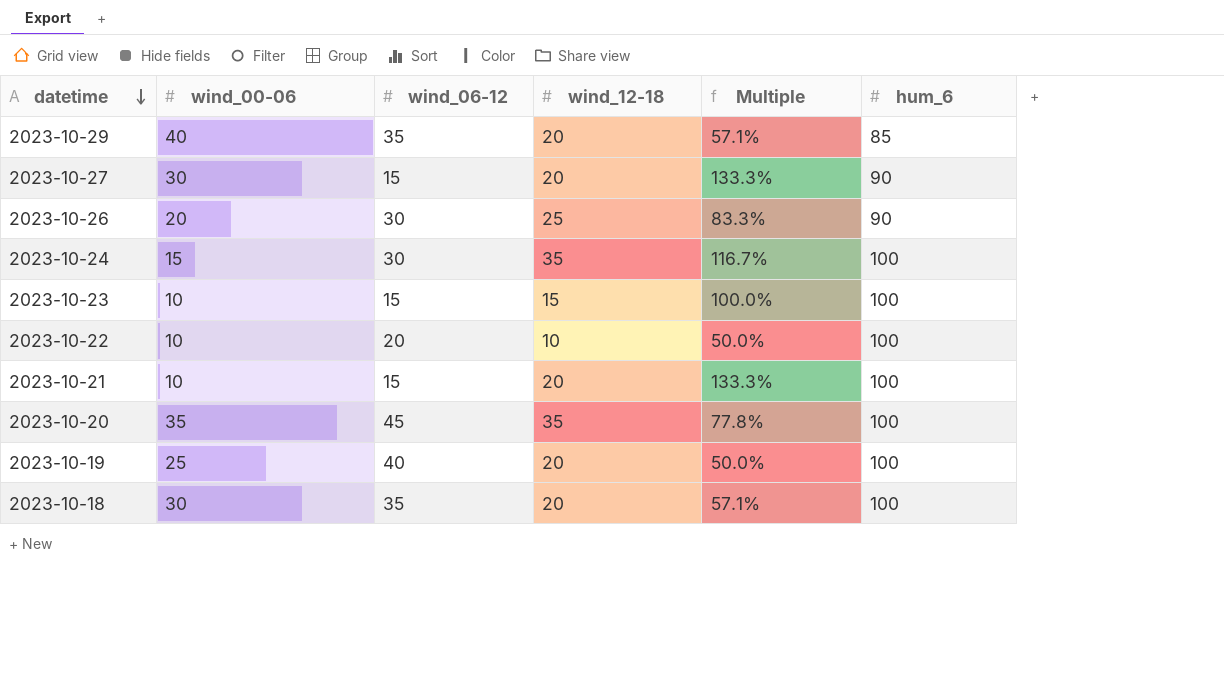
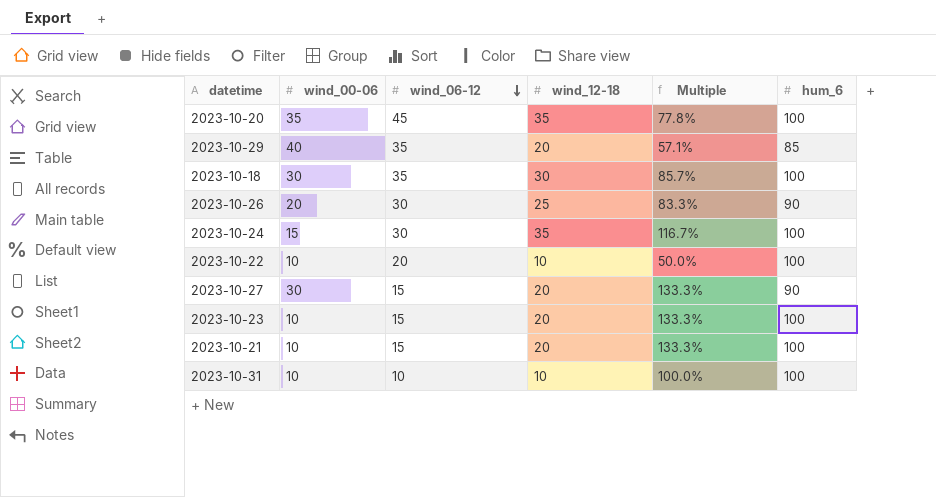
row order: datetime descending -> wind_06-12 descending
row 2023-10-19: 25 | 40 | 20 | 50.0% | 100 -> none
2023-10-18 | wind_12-18: 20 -> 30
2023-10-18 | Multiple: 57.1% -> 85.7%
2023-10-23 | wind_12-18: 15 -> 20
2023-10-23 | Multiple: 100.0% -> 133.3%
row 2023-10-31: none -> 10 | 10 | 10 | 100.0% | 100

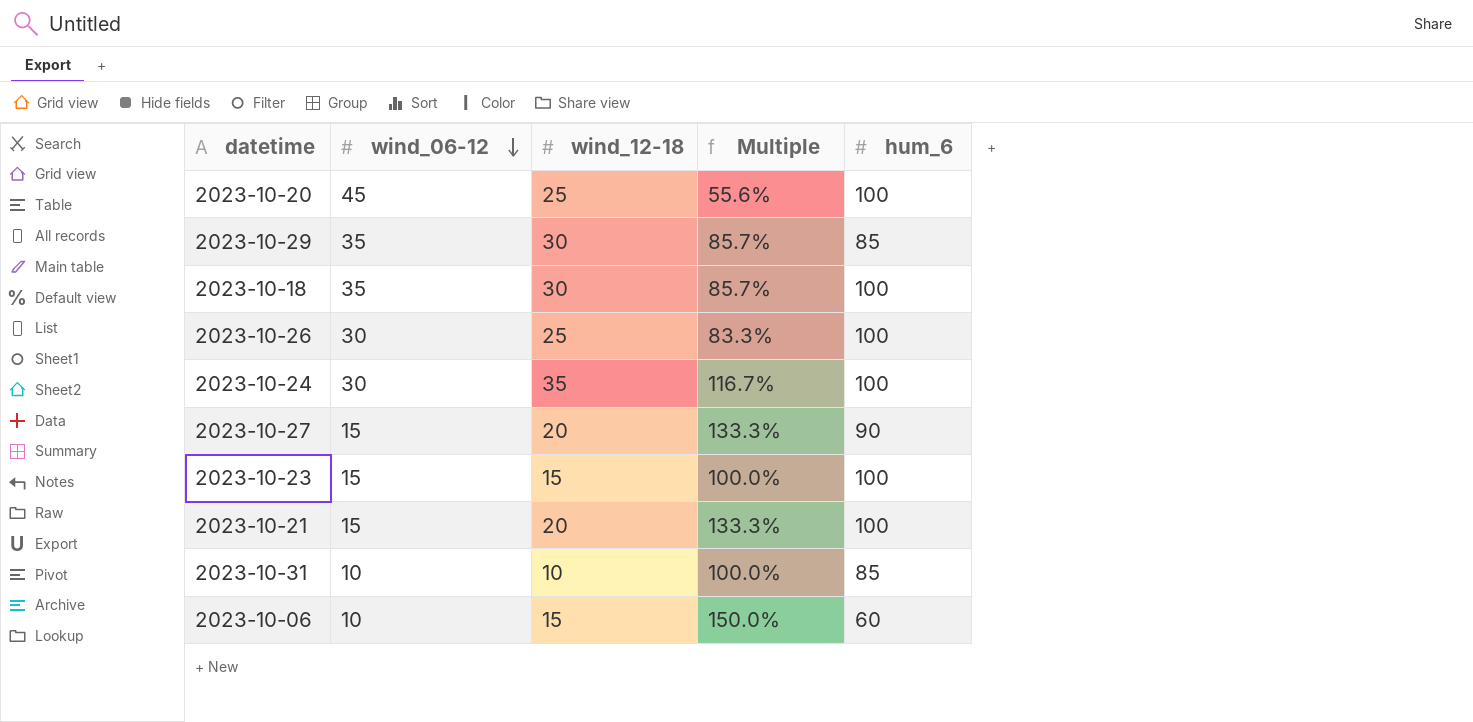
column wind_00-06 | position: 2 -> none
row 2023-10-22: 10 | 20 | 10 | 50.0% | 100 -> none
2023-10-20 | wind_12-18: 35 -> 25
2023-10-20 | Multiple: 77.8% -> 55.6%
2023-10-29 | wind_12-18: 20 -> 30
2023-10-29 | Multiple: 57.1% -> 85.7%
2023-10-26 | hum_6: 90 -> 100
2023-10-23 | wind_12-18: 20 -> 15
2023-10-23 | Multiple: 133.3% -> 100.0%
2023-10-31 | hum_6: 100 -> 85
row 2023-10-06: none -> 10 | 15 | 150.0% | 60

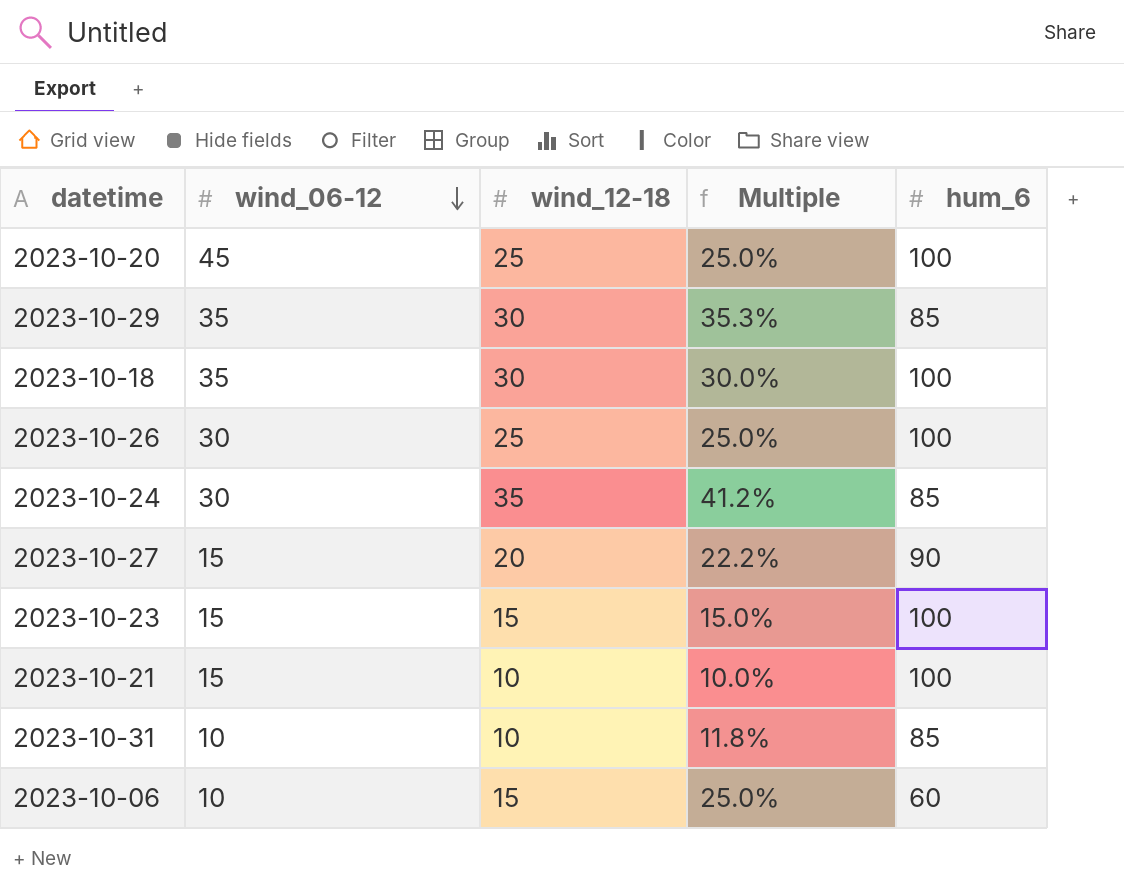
column Multiple | formula: [wind_12-18] / [wind_06-12] -> [wind_12-18] / [hum_6]
2023-10-24 | hum_6: 100 -> 85
2023-10-21 | wind_12-18: 20 -> 10

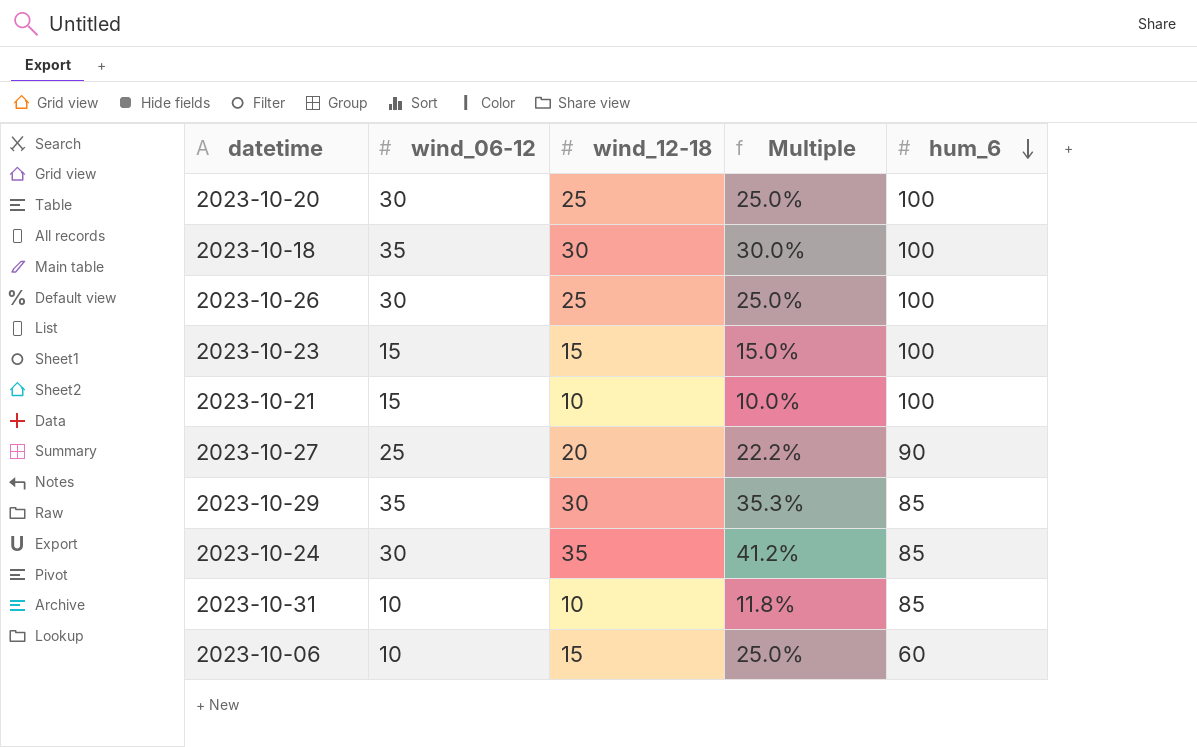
row order: wind_06-12 descending -> hum_6 descending
2023-10-20 | wind_06-12: 45 -> 30
2023-10-27 | wind_06-12: 15 -> 25

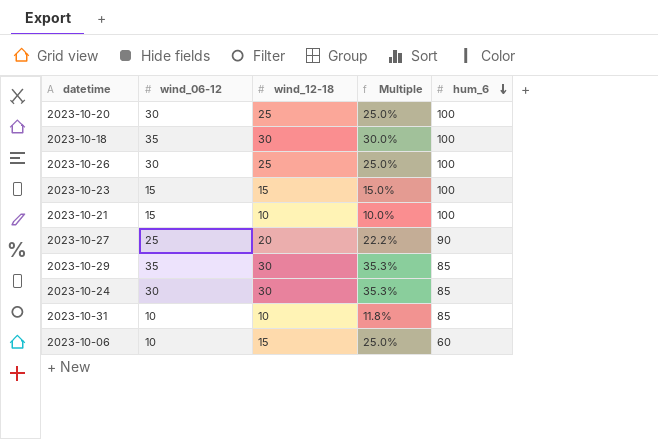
2023-10-24 | wind_12-18: 35 -> 30
2023-10-24 | Multiple: 41.2% -> 35.3%

